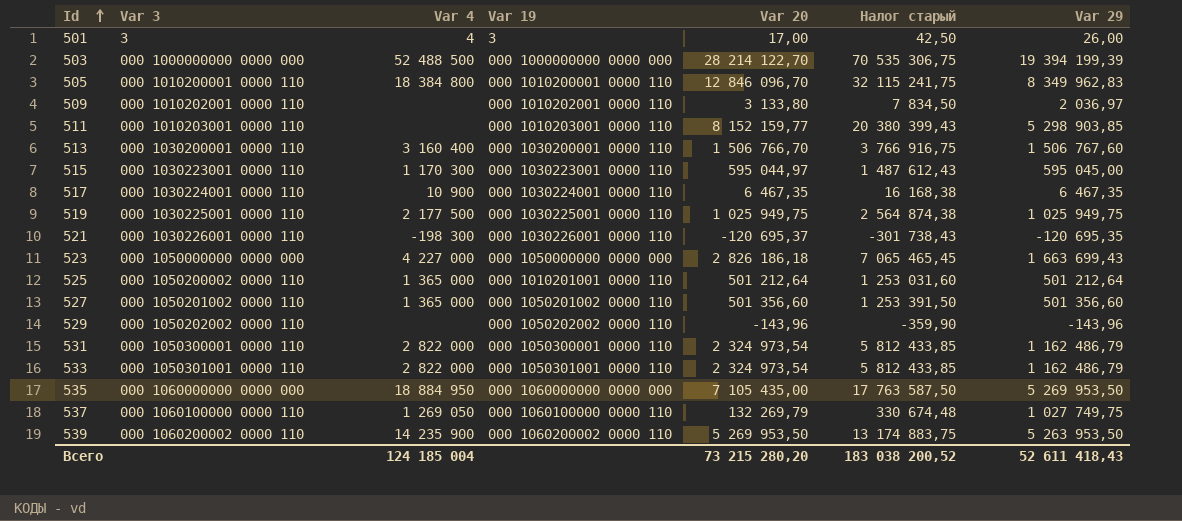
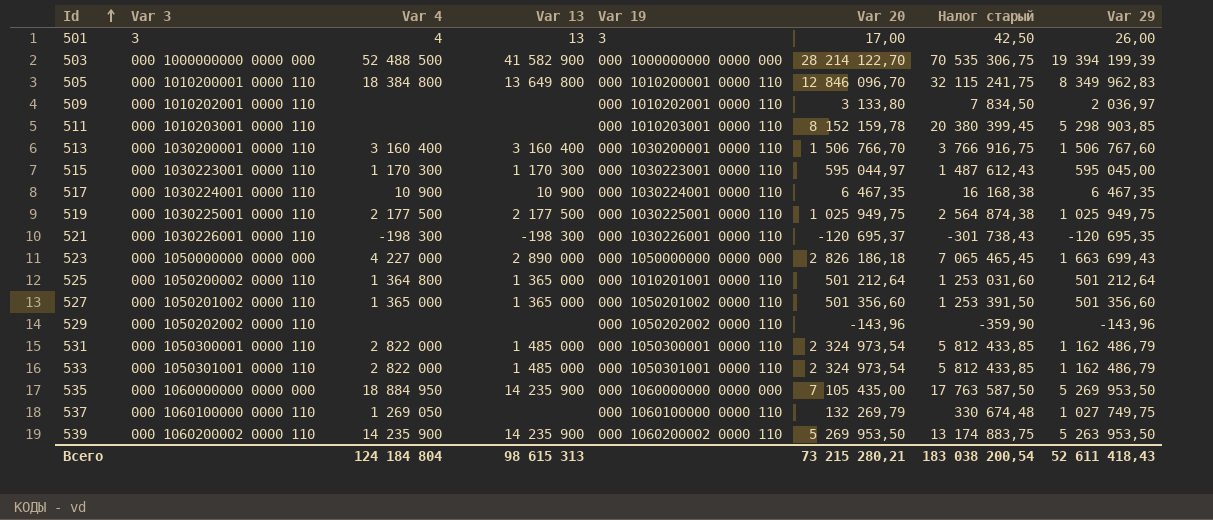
column Var 13 | position: none -> 4
511 | Var 20: 8 152 159,77 -> 8 152 159,78
511 | Налог старый: 20 380 399,43 -> 20 380 399,45
525 | Var 4: 1 365 000 -> 1 364 800
Всего | Var 4: 124 185 004 -> 124 184 804
Всего | Var 20: 73 215 280,20 -> 73 215 280,21
Всего | Налог старый: 183 038 200,52 -> 183 038 200,54

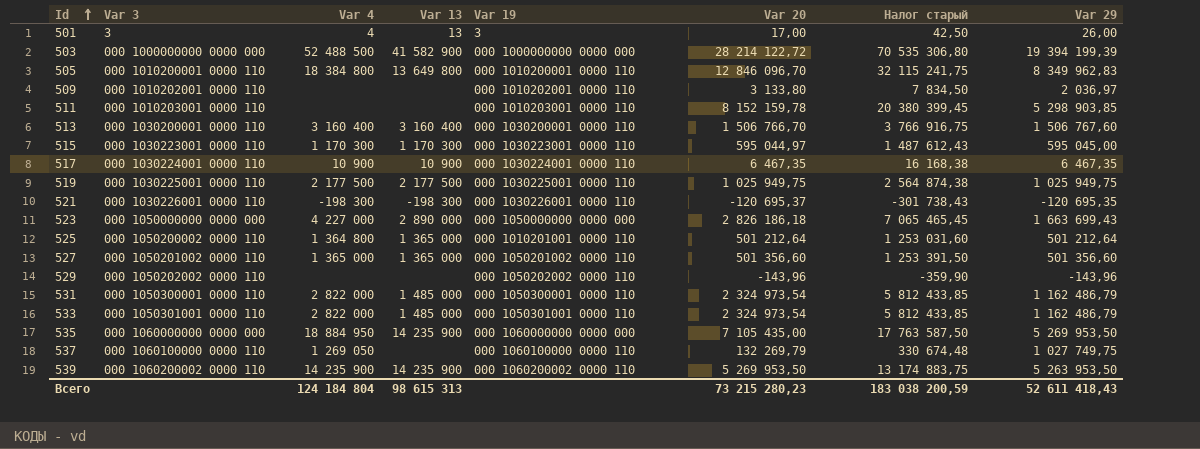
503 | Var 20: 28 214 122,70 -> 28 214 122,72
503 | Налог старый: 70 535 306,75 -> 70 535 306,80
Всего | Var 20: 73 215 280,21 -> 73 215 280,23
Всего | Налог старый: 183 038 200,54 -> 183 038 200,59

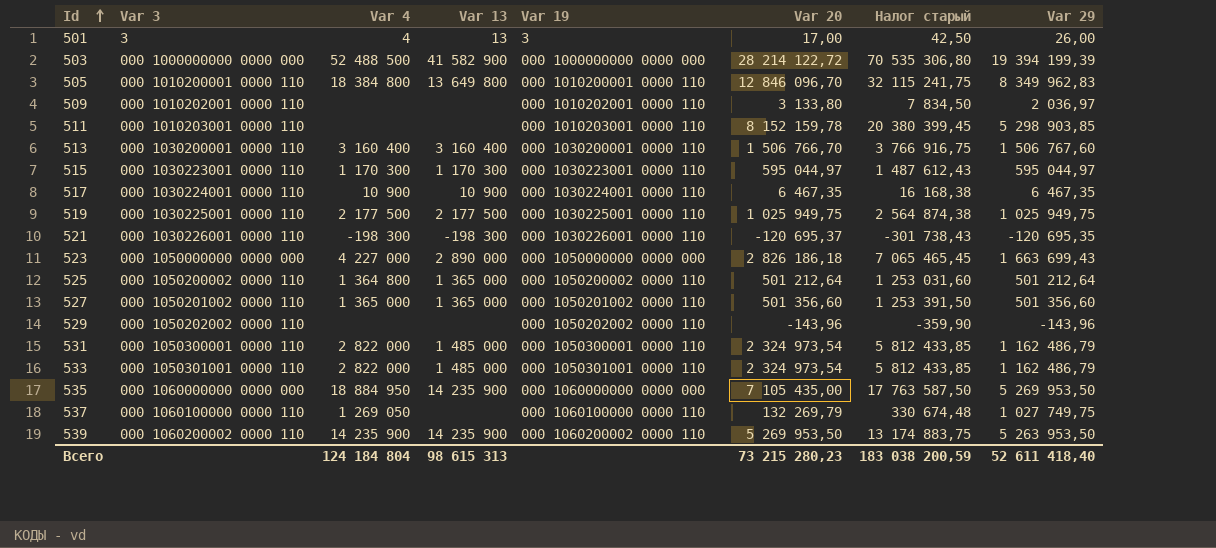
515 | Var 29: 595 045,00 -> 595 044,97
525 | Var 19: 000 1010201001 0000 110 -> 000 1050200002 0000 110
Всего | Var 29: 52 611 418,43 -> 52 611 418,40

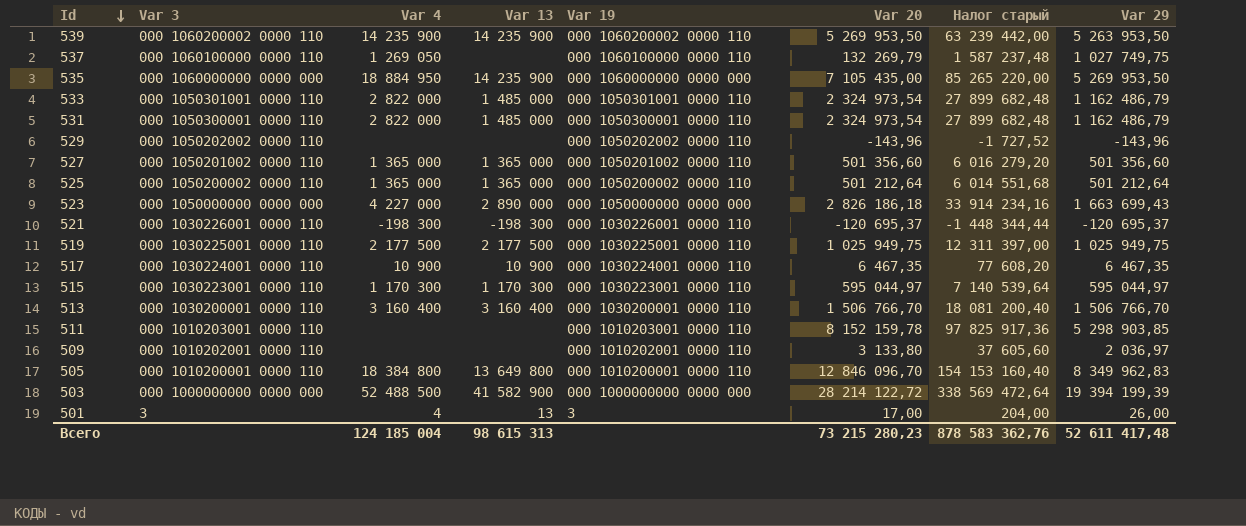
row order: Id ascending -> Id descending
column Налог старый | formula: [Var 20] * 2,5 -> [Var 20] * 12
525 | Var 4: 1 364 800 -> 1 365 000
521 | Var 29: -120 695,35 -> -120 695,37
513 | Var 29: 1 506 767,60 -> 1 506 766,70
Всего | Var 4: 124 184 804 -> 124 185 004
Всего | Налог старый: 183 038 200,59 -> 878 583 362,76
Всего | Var 29: 52 611 418,40 -> 52 611 417,48

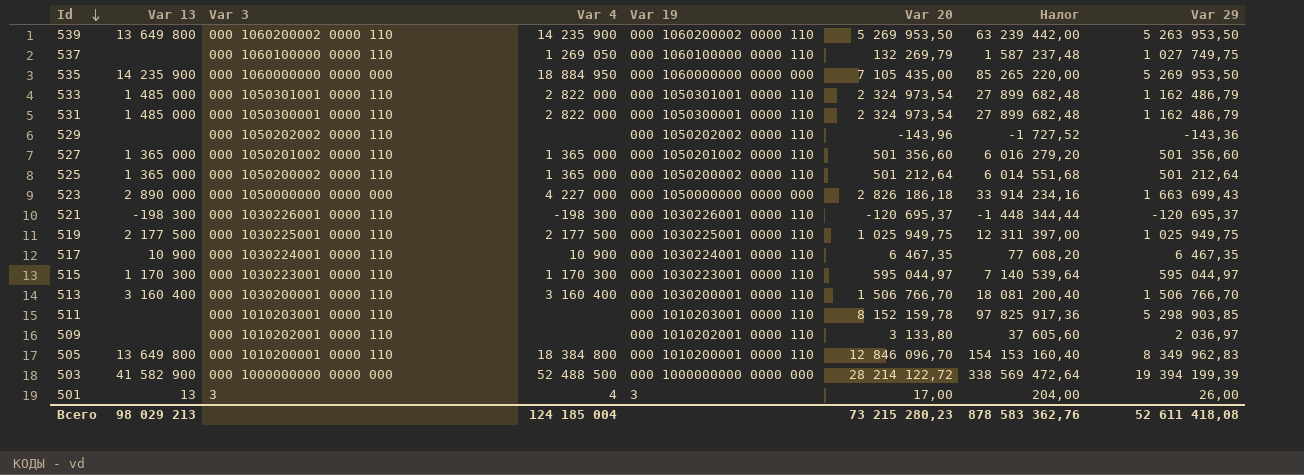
column Var 13 | position: 4 -> 2
column name: Налог старый -> Налог
539 | Var 13: 14 235 900 -> 13 649 800
529 | Var 29: -143,96 -> -143,36
Всего | Var 13: 98 615 313 -> 98 029 213
Всего | Var 29: 52 611 417,48 -> 52 611 418,08

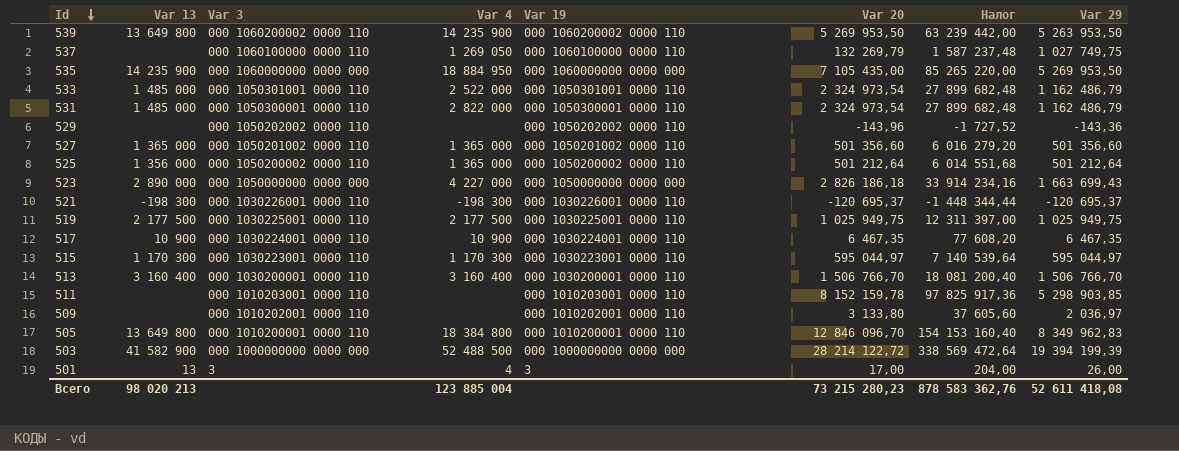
533 | Var 4: 2 822 000 -> 2 522 000
525 | Var 13: 1 365 000 -> 1 356 000
Всего | Var 13: 98 029 213 -> 98 020 213
Всего | Var 4: 124 185 004 -> 123 885 004

